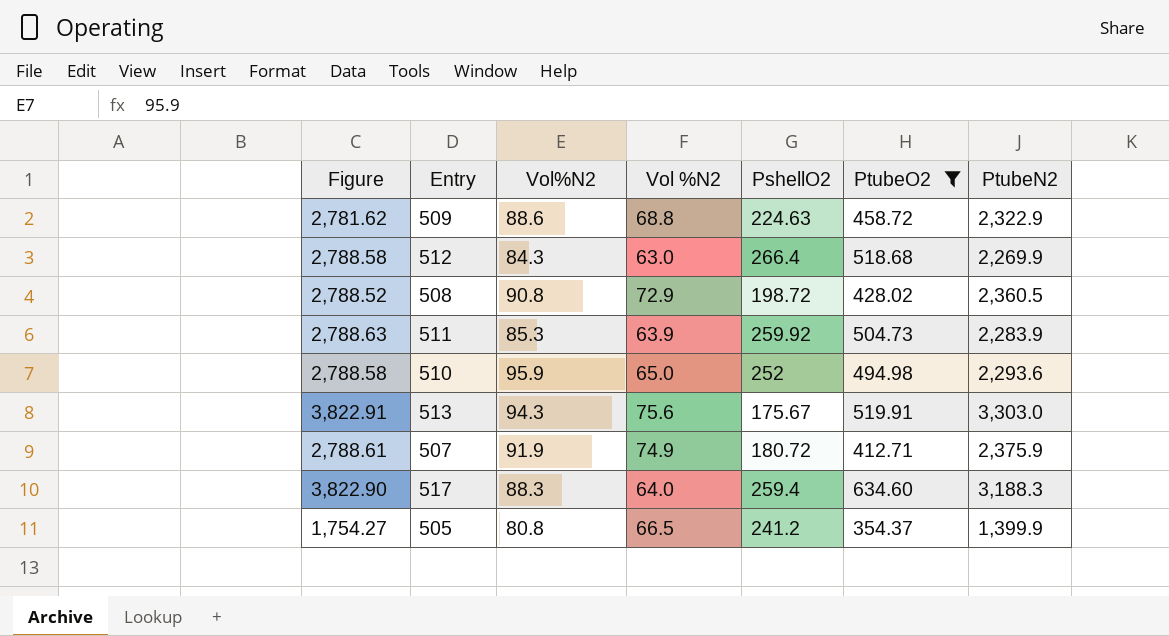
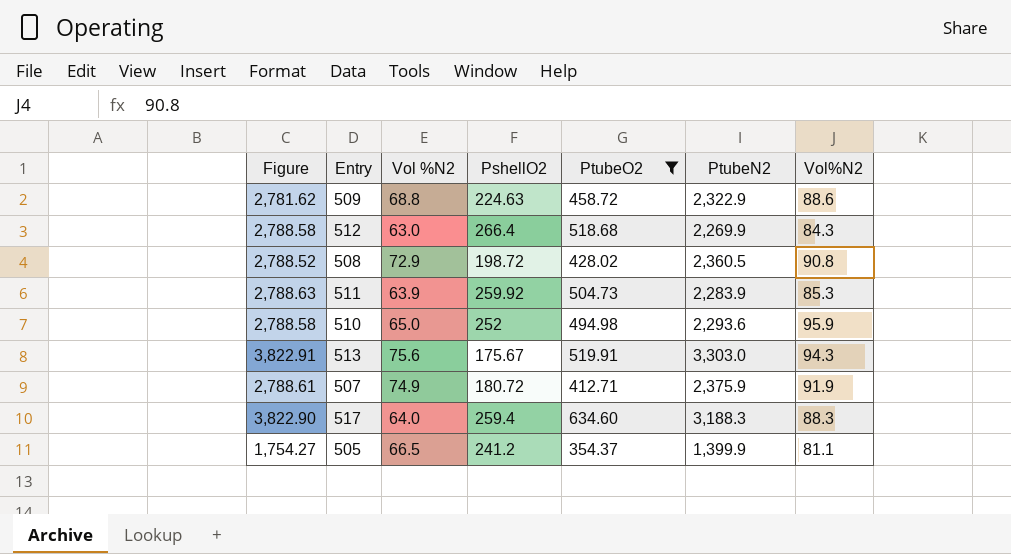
column Vol%N2 | position: 3 -> 7
505 | Vol%N2: 80.8 -> 81.1

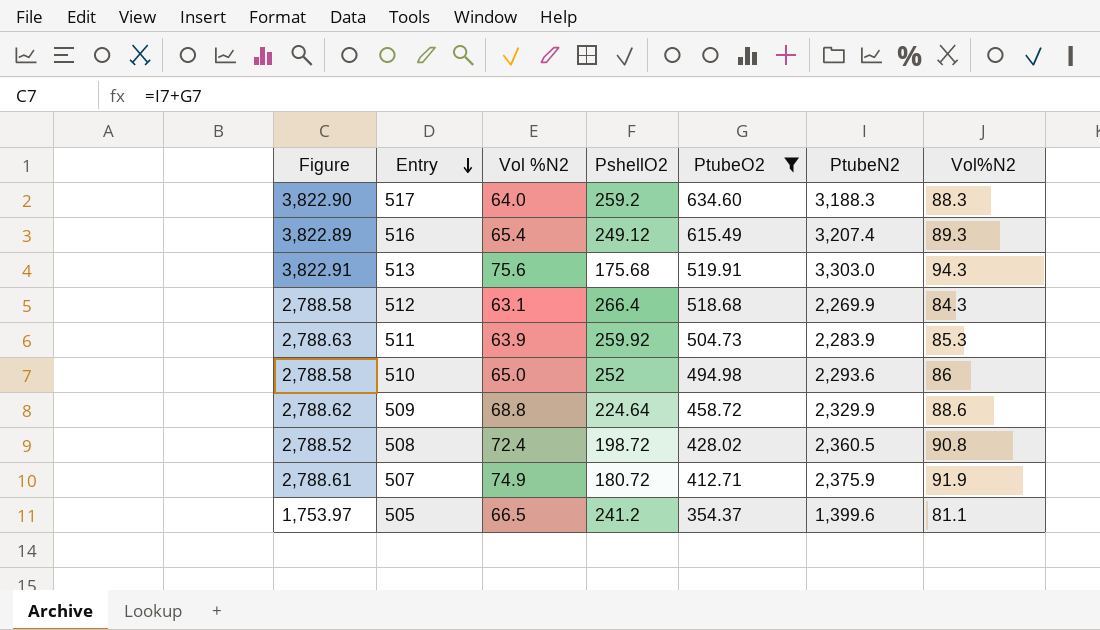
row order: none -> Entry descending
517 | PshellO2: 259.4 -> 259.2
row 516: none -> 3,822.89 | 65.4 | 249.12 | 615.49 | 3,207.4 | 89.3
513 | PshellO2: 175.67 -> 175.68
512 | Vol %N2: 63.0 -> 63.1
510 | Vol%N2: 95.9 -> 86
509 | Figure: 2,781.62 -> 2,788.62
509 | PshellO2: 224.63 -> 224.64
509 | PtubeN2: 2,322.9 -> 2,329.9
508 | Vol %N2: 72.9 -> 72.4
505 | Figure: 1,754.27 -> 1,753.97
505 | PtubeN2: 1,399.9 -> 1,399.6

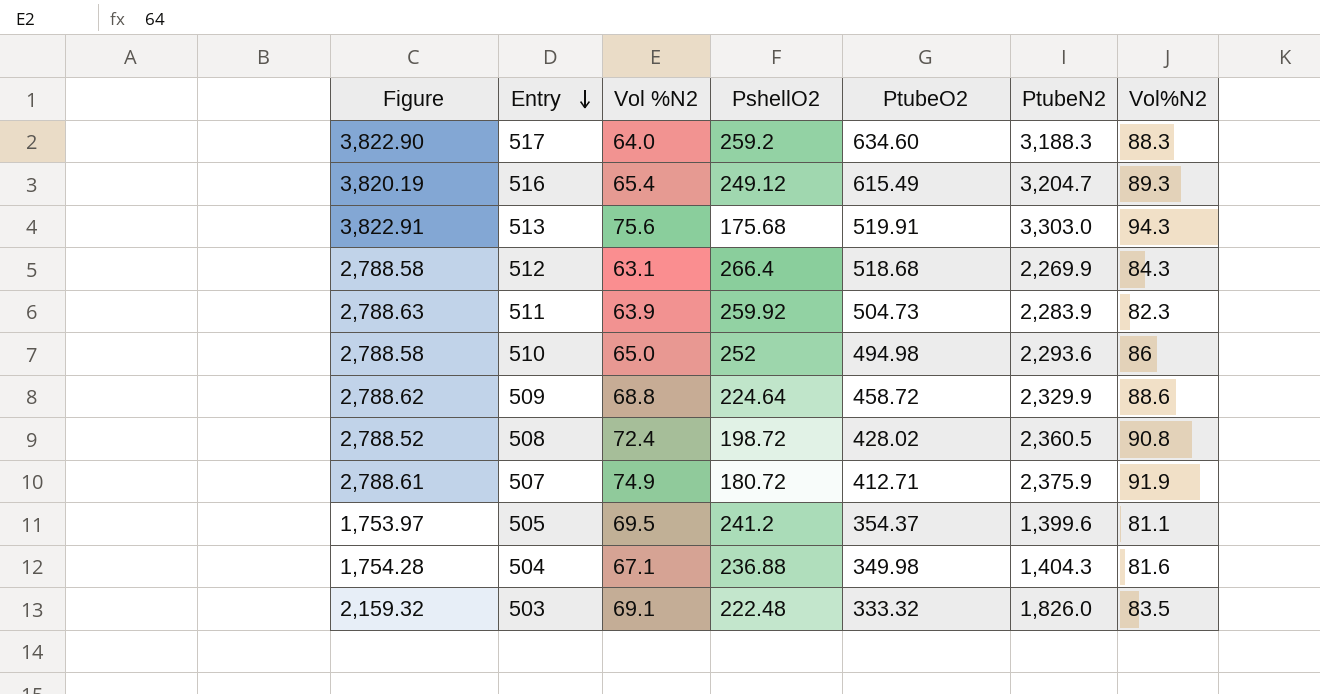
filter: PtubeO2 >= 354.37 -> none
516 | Figure: 3,822.89 -> 3,820.19
516 | PtubeN2: 3,207.4 -> 3,204.7
511 | Vol%N2: 85.3 -> 82.3
505 | Vol %N2: 66.5 -> 69.5

